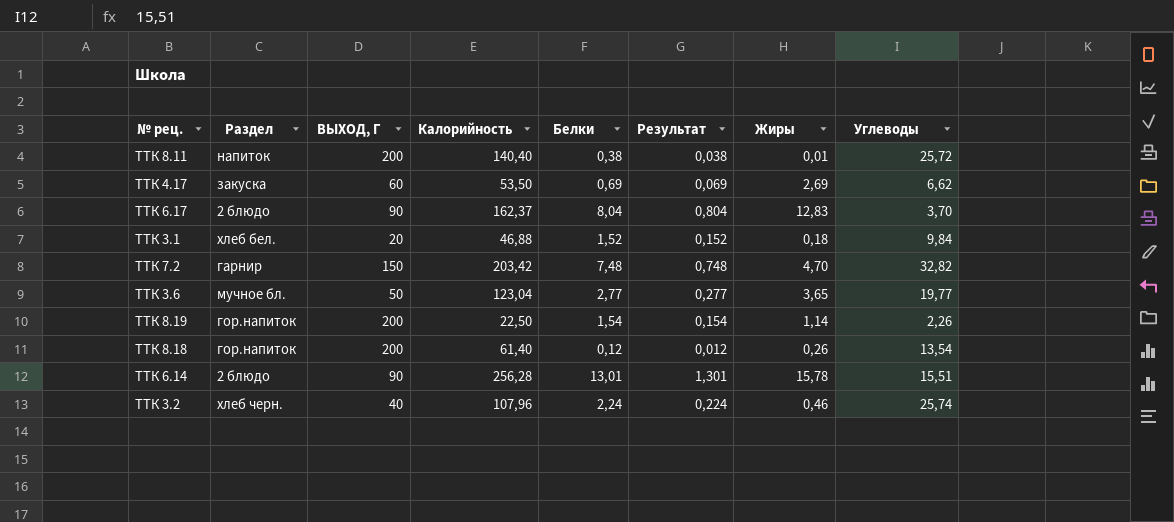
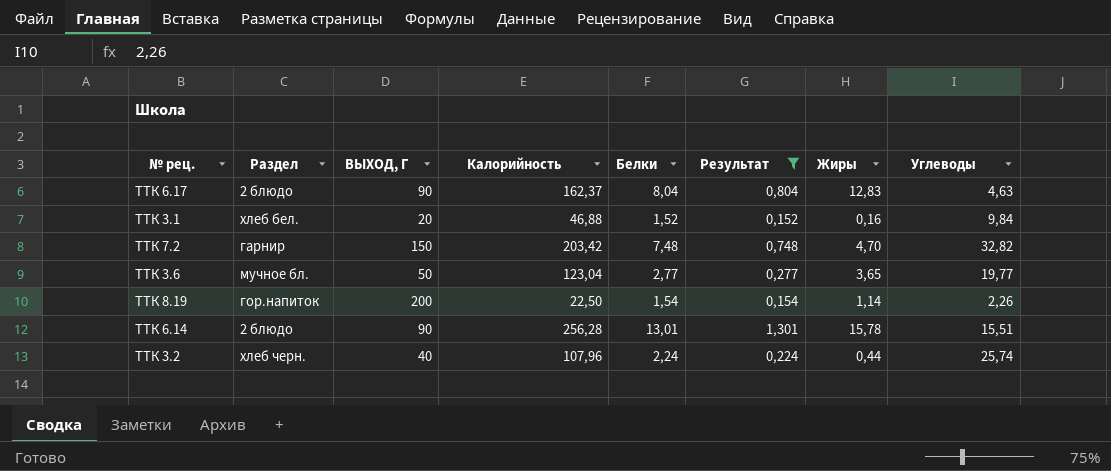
filter: none -> Результат >= 0,152
ТТК 6.17 | Углеводы: 3,70 -> 4,63
ТТК 3.1 | Жиры: 0,18 -> 0,16
ТТК 3.2 | Жиры: 0,46 -> 0,44

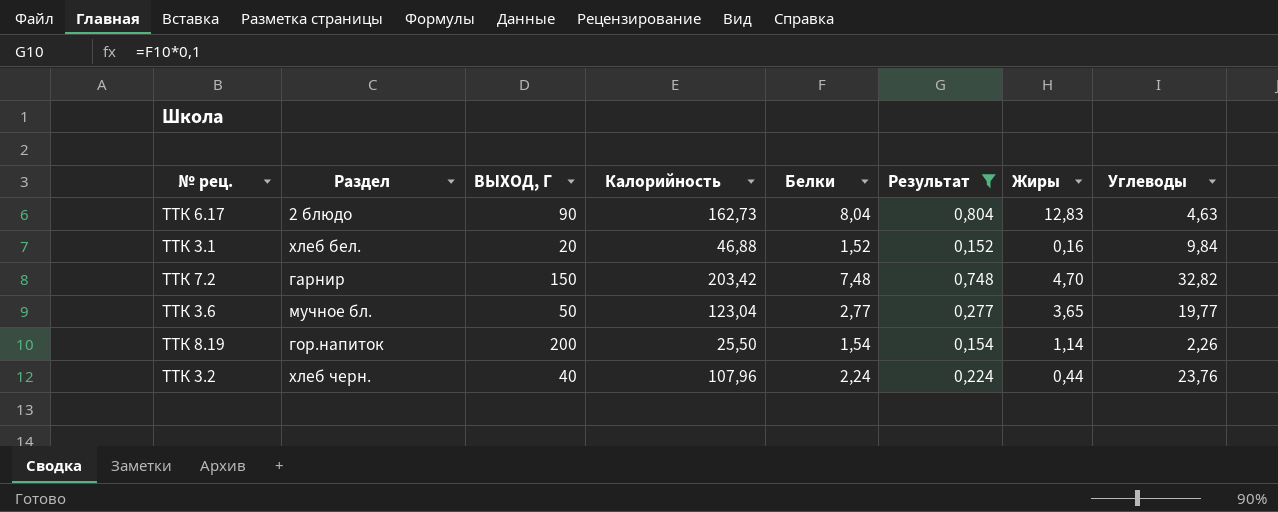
row ТТК 6.14: 2 блюдо | 90 | 256,28 | 13,01 | 1,301 | 15,78 | 15,51 -> none
ТТК 6.17 | Калорийность: 162,37 -> 162,73
ТТК 8.19 | Калорийность: 22,50 -> 25,50
ТТК 3.2 | Углеводы: 25,74 -> 23,76

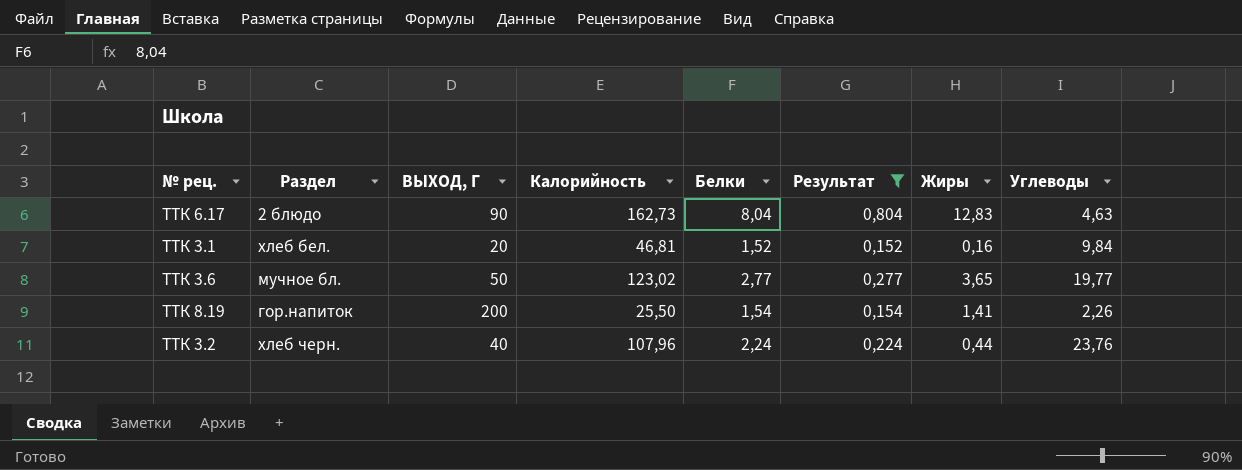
row ТТК 7.2: гарнир | 150 | 203,42 | 7,48 | 0,748 | 4,70 | 32,82 -> none
ТТК 3.1 | Калорийность: 46,88 -> 46,81
ТТК 3.6 | Калорийность: 123,04 -> 123,02
ТТК 8.19 | Жиры: 1,14 -> 1,41

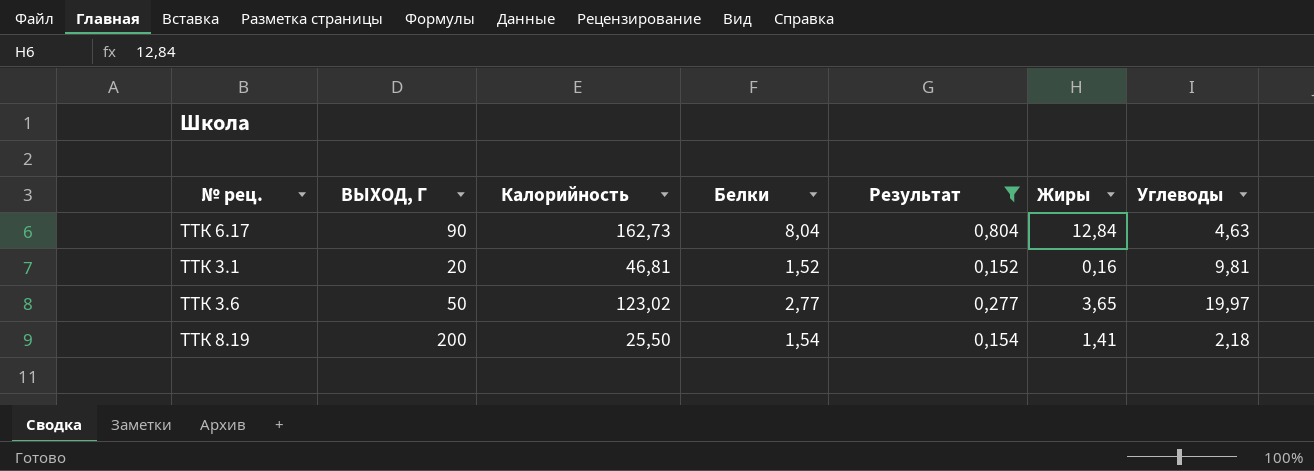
column Раздел | position: 2 -> none
row ТТК 3.2: хлеб черн. | 40 | 107,96 | 2,24 | 0,224 | 0,44 | 23,76 -> none
ТТК 6.17 | Жиры: 12,83 -> 12,84
ТТК 3.1 | Углеводы: 9,84 -> 9,81
ТТК 3.6 | Углеводы: 19,77 -> 19,97
ТТК 8.19 | Углеводы: 2,26 -> 2,18

